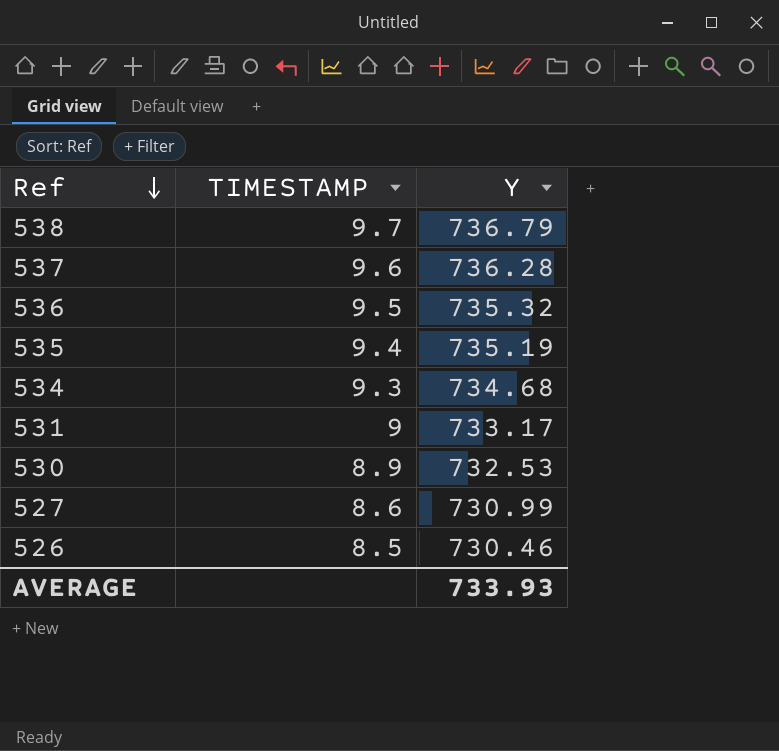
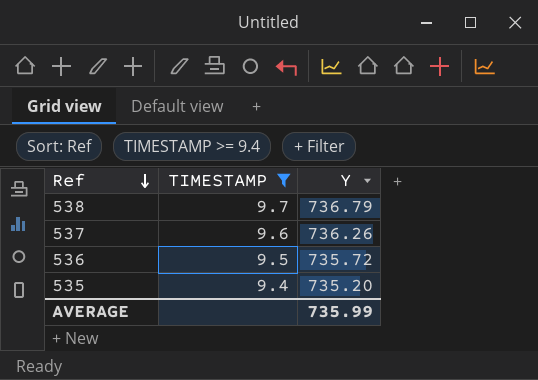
filter: none -> TIMESTAMP >= 9.4
537 | Y: 736.28 -> 736.26
536 | Y: 735.32 -> 735.72
535 | Y: 735.19 -> 735.20
AVERAGE | Y: 733.93 -> 735.99

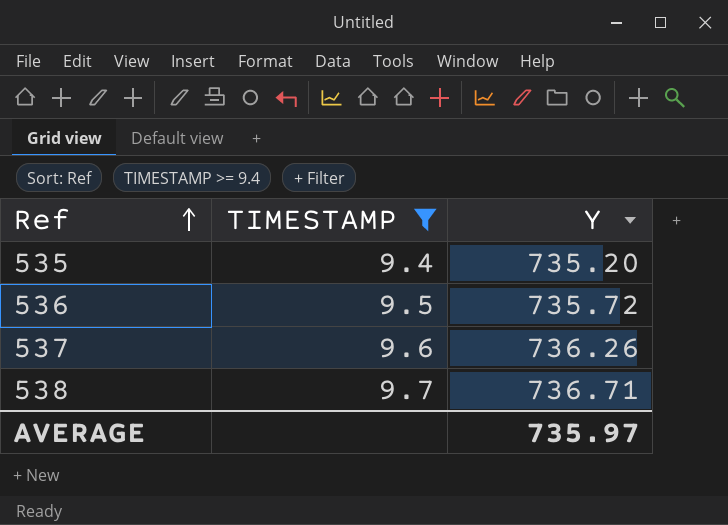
row order: Ref descending -> Ref ascending
538 | Y: 736.79 -> 736.71
AVERAGE | Y: 735.99 -> 735.97

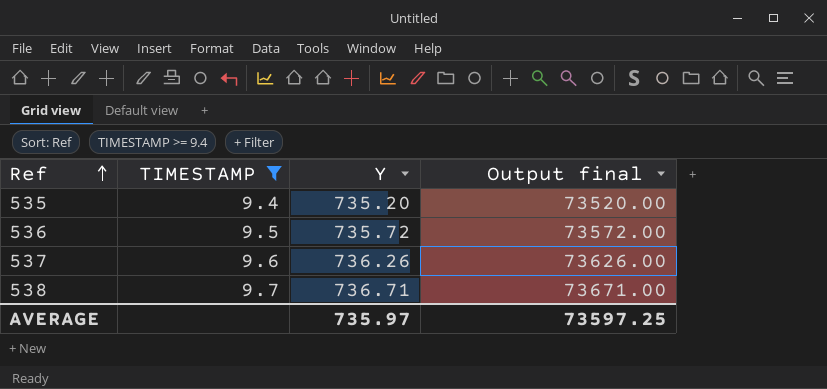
column Output final | formula: none -> [Y] * 100

